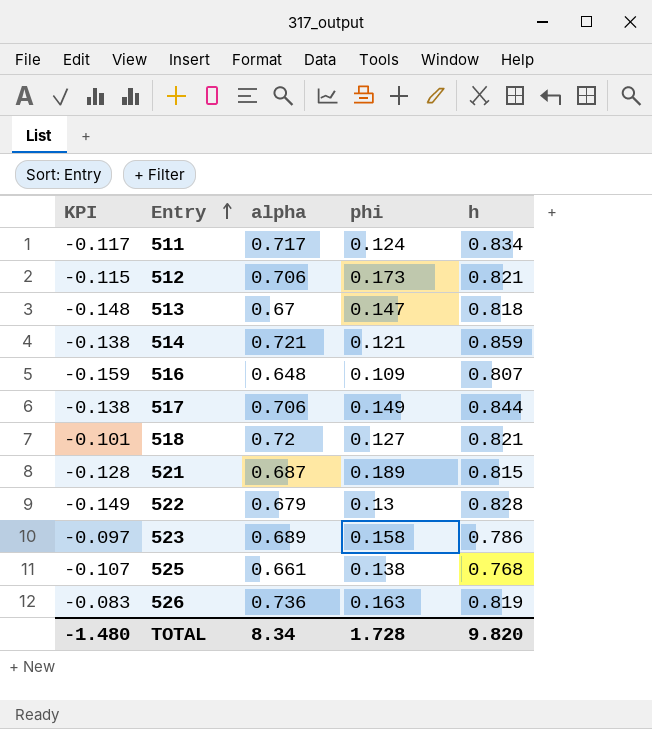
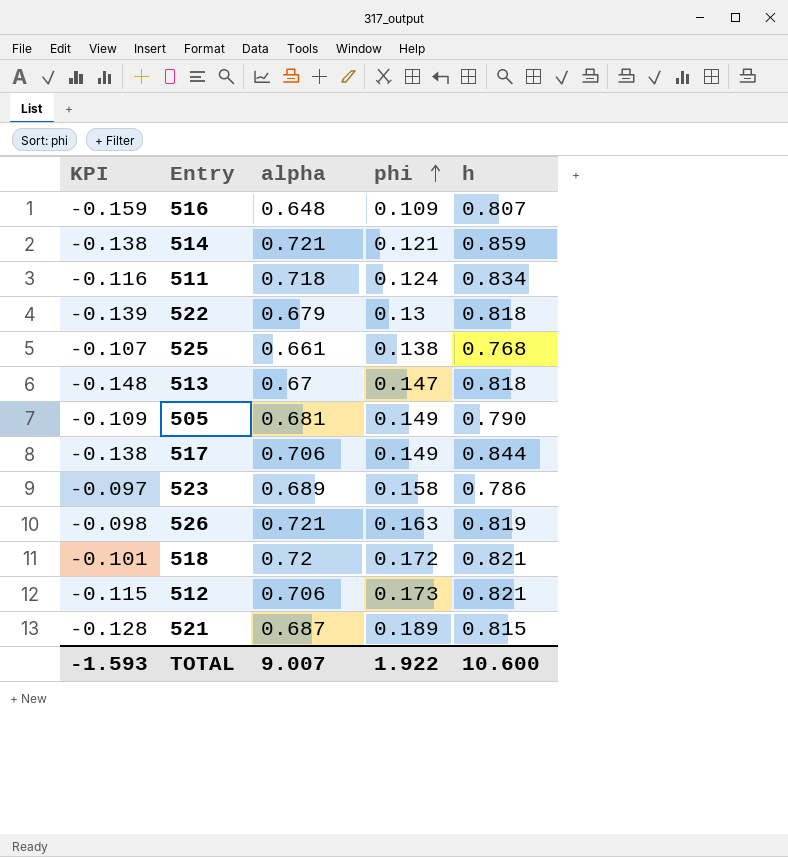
row order: Entry ascending -> phi ascending
511 | KPI: -0.117 -> -0.116
511 | alpha: 0.717 -> 0.718
522 | KPI: -0.149 -> -0.139
522 | h: 0.828 -> 0.818
row 505: none -> -0.109 | 0.681 | 0.149 | 0.790
526 | KPI: -0.083 -> -0.098
526 | alpha: 0.736 -> 0.721
518 | phi: 0.127 -> 0.172
TOTAL | KPI: -1.480 -> -1.593
TOTAL | alpha: 8.34 -> 9.007
TOTAL | phi: 1.728 -> 1.922
TOTAL | h: 9.820 -> 10.600

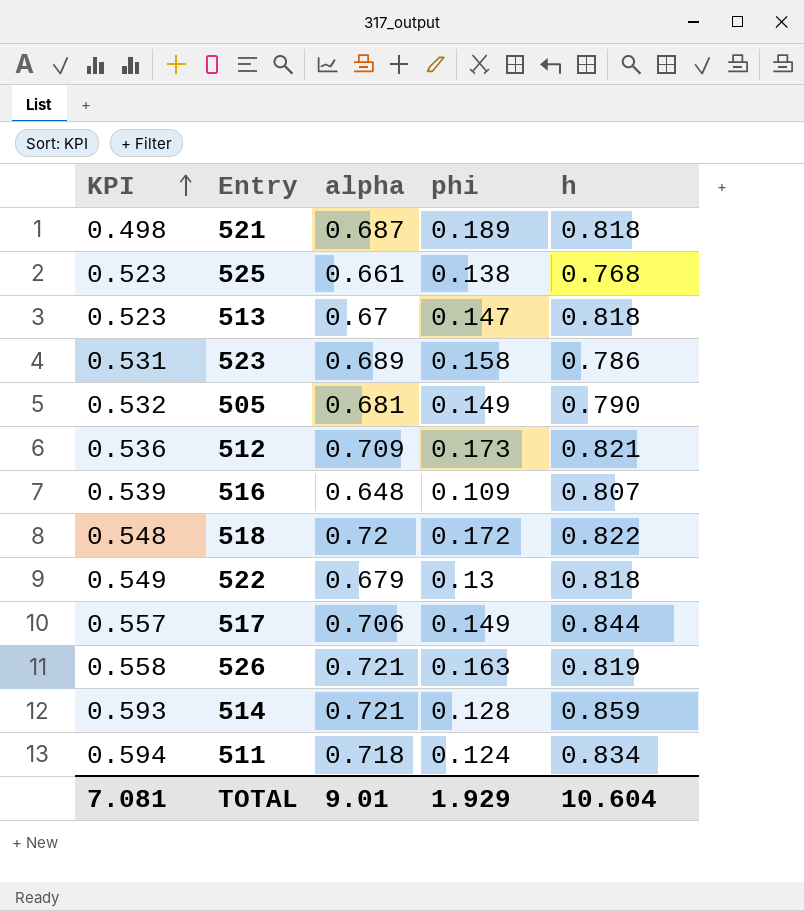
row order: phi ascending -> KPI ascending
column KPI | formula: [alpha] - [h] -> [alpha] - [phi]
521 | h: 0.815 -> 0.818
512 | alpha: 0.706 -> 0.709
518 | h: 0.821 -> 0.822
514 | phi: 0.121 -> 0.128
TOTAL | KPI: -1.593 -> 7.081
TOTAL | alpha: 9.007 -> 9.01
TOTAL | phi: 1.922 -> 1.929
TOTAL | h: 10.600 -> 10.604

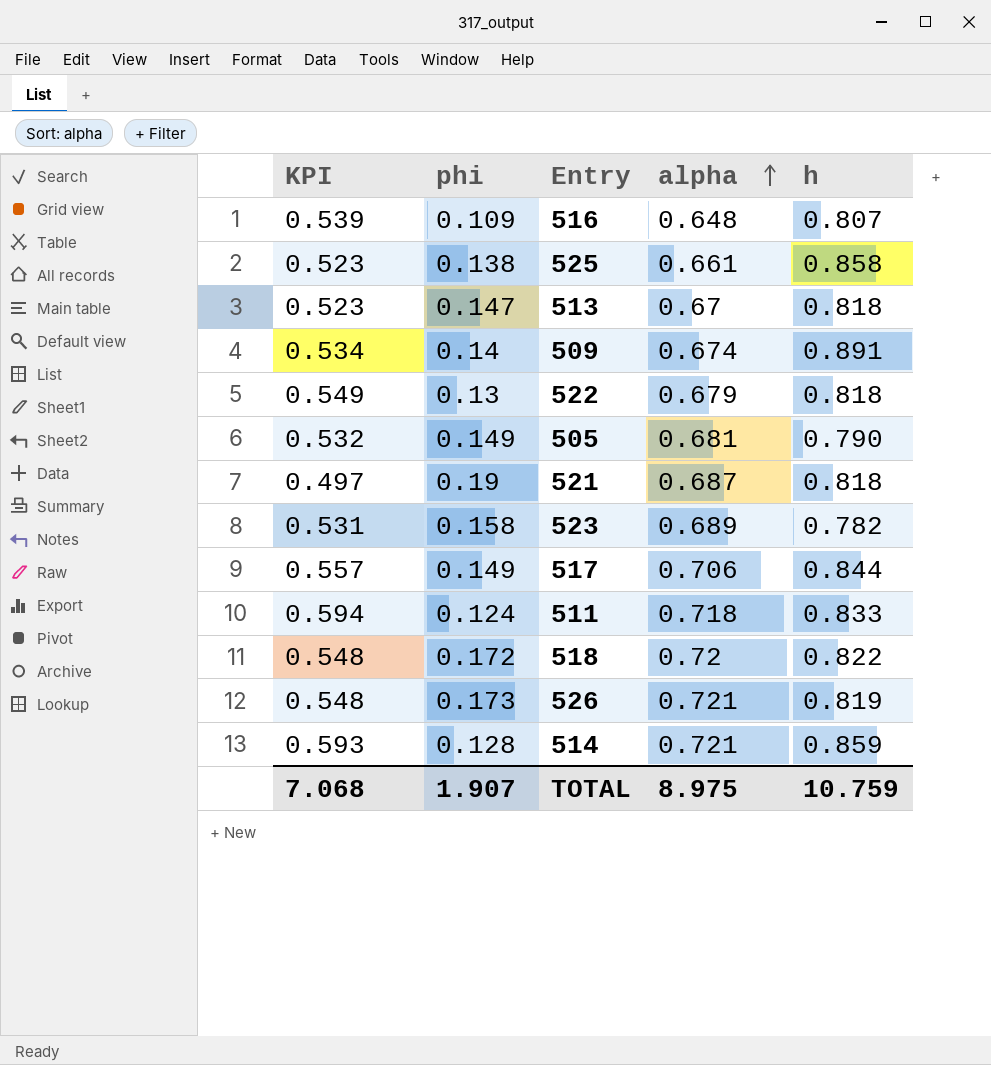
row order: KPI ascending -> alpha ascending
column phi | position: 4 -> 2
row 512: 0.536 | 0.709 | 0.173 | 0.821 -> none
525 | h: 0.768 -> 0.858
row 509: none -> 0.534 | 0.14 | 0.674 | 0.891
521 | KPI: 0.498 -> 0.497
521 | phi: 0.189 -> 0.19
523 | h: 0.786 -> 0.782
511 | h: 0.834 -> 0.833
526 | KPI: 0.558 -> 0.548
526 | phi: 0.163 -> 0.173
TOTAL | KPI: 7.081 -> 7.068
TOTAL | phi: 1.929 -> 1.907
TOTAL | alpha: 9.01 -> 8.975
TOTAL | h: 10.604 -> 10.759

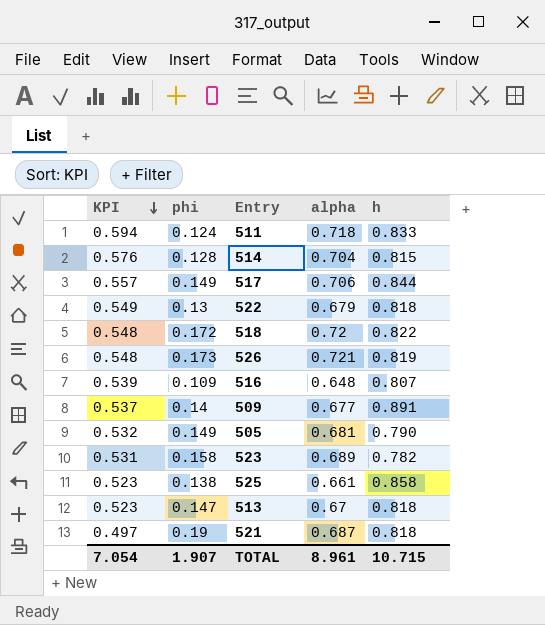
row order: alpha ascending -> KPI descending
514 | KPI: 0.593 -> 0.576
514 | alpha: 0.721 -> 0.704
514 | h: 0.859 -> 0.815
509 | KPI: 0.534 -> 0.537
509 | alpha: 0.674 -> 0.677
TOTAL | KPI: 7.068 -> 7.054
TOTAL | alpha: 8.975 -> 8.961
TOTAL | h: 10.759 -> 10.715

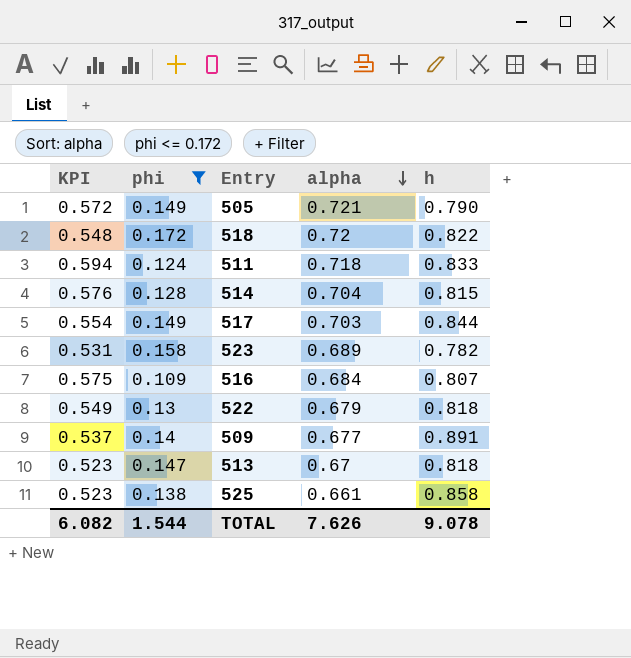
filter: none -> phi <= 0.172
row order: KPI descending -> alpha descending
505 | KPI: 0.532 -> 0.572
505 | alpha: 0.681 -> 0.721
517 | KPI: 0.557 -> 0.554
517 | alpha: 0.706 -> 0.703
516 | KPI: 0.539 -> 0.575
516 | alpha: 0.648 -> 0.684
TOTAL | KPI: 7.054 -> 6.082
TOTAL | phi: 1.907 -> 1.544
TOTAL | alpha: 8.961 -> 7.626
TOTAL | h: 10.715 -> 9.078

